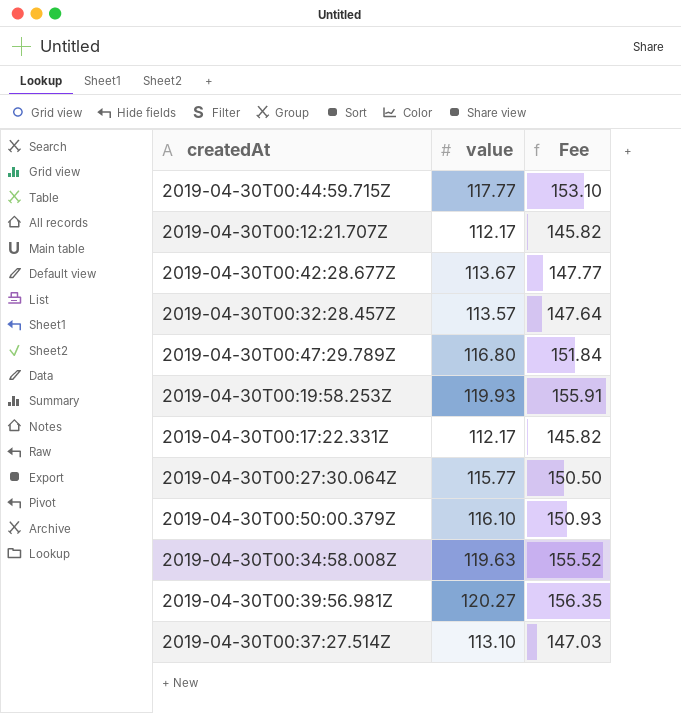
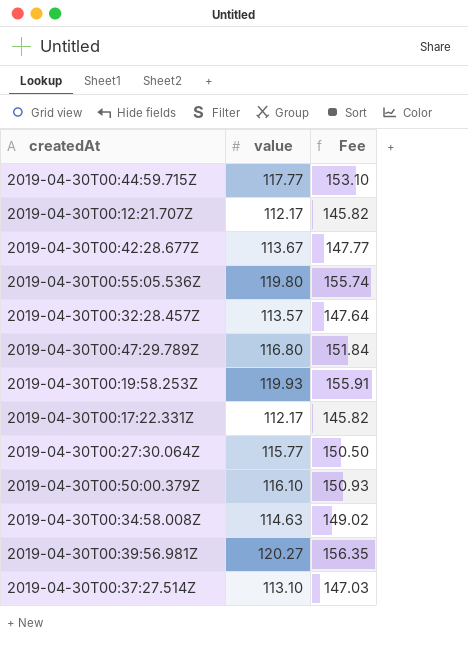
row 2019-04-30T00:55:05.536Z: none -> 119.80 | 155.74
2019-04-30T00:34:58.008Z | value: 119.63 -> 114.63
2019-04-30T00:34:58.008Z | Fee: 155.52 -> 149.02

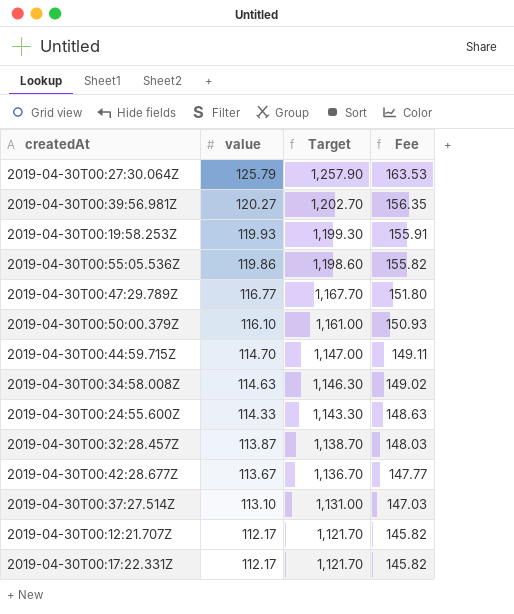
row order: none -> value descending
column Target | formula: none -> [value] * 10
2019-04-30T00:27:30.064Z | value: 115.77 -> 125.79
2019-04-30T00:27:30.064Z | Fee: 150.50 -> 163.53
2019-04-30T00:55:05.536Z | value: 119.80 -> 119.86
2019-04-30T00:55:05.536Z | Fee: 155.74 -> 155.82
2019-04-30T00:47:29.789Z | value: 116.80 -> 116.77
2019-04-30T00:47:29.789Z | Fee: 151.84 -> 151.80
2019-04-30T00:44:59.715Z | value: 117.77 -> 114.70
2019-04-30T00:44:59.715Z | Fee: 153.10 -> 149.11
row 2019-04-30T00:24:55.600Z: none -> 114.33 | 1,143.30 | 148.63
2019-04-30T00:32:28.457Z | value: 113.57 -> 113.87
2019-04-30T00:32:28.457Z | Fee: 147.64 -> 148.03

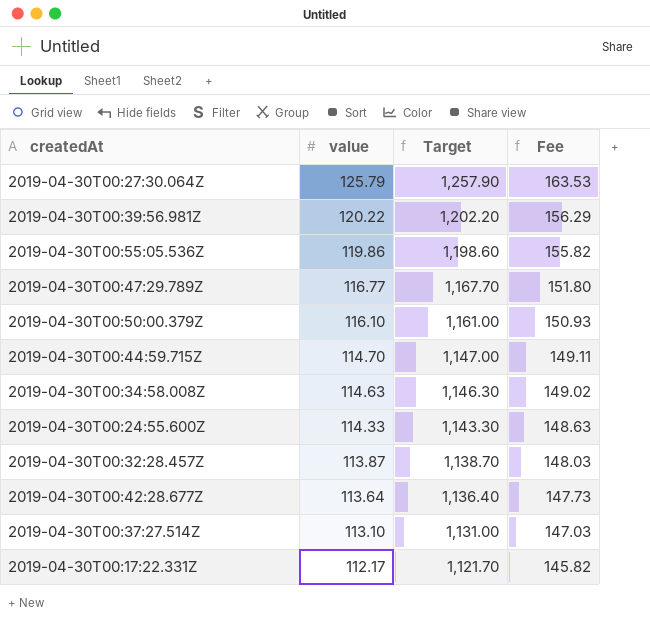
row 2019-04-30T00:19:58.253Z: 119.93 | 1,199.30 | 155.91 -> none
row 2019-04-30T00:12:21.707Z: 112.17 | 1,121.70 | 145.82 -> none
2019-04-30T00:39:56.981Z | value: 120.27 -> 120.22
2019-04-30T00:39:56.981Z | Target: 1,202.70 -> 1,202.20
2019-04-30T00:39:56.981Z | Fee: 156.35 -> 156.29
2019-04-30T00:42:28.677Z | value: 113.67 -> 113.64
2019-04-30T00:42:28.677Z | Target: 1,136.70 -> 1,136.40
2019-04-30T00:42:28.677Z | Fee: 147.77 -> 147.73

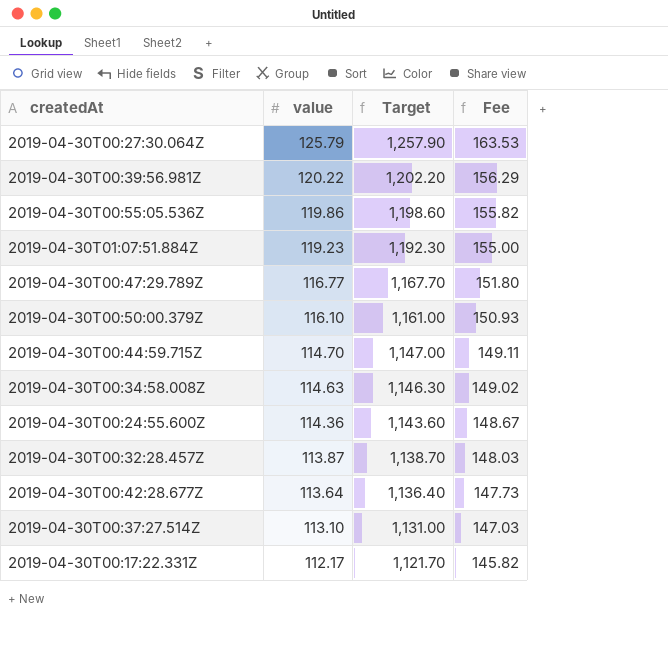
row 2019-04-30T01:07:51.884Z: none -> 119.23 | 1,192.30 | 155.00
2019-04-30T00:24:55.600Z | value: 114.33 -> 114.36
2019-04-30T00:24:55.600Z | Target: 1,143.30 -> 1,143.60
2019-04-30T00:24:55.600Z | Fee: 148.63 -> 148.67

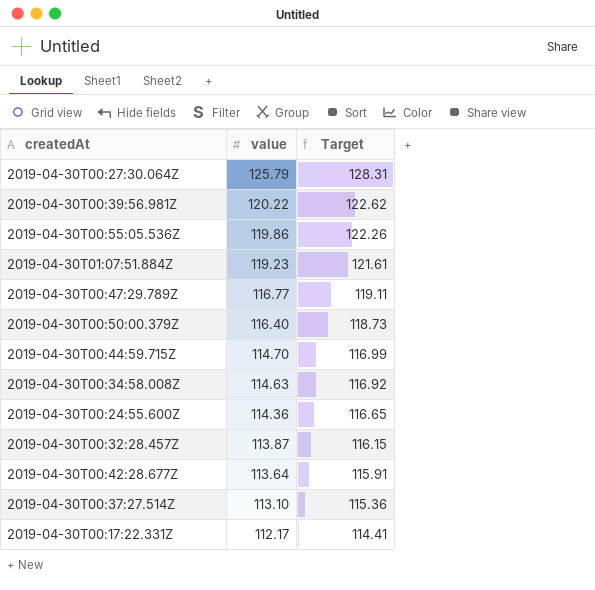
column Fee | formula: [value] * 1.3 -> none
column Target | formula: [value] * 10 -> [value] * 1.02
2019-04-30T00:50:00.379Z | value: 116.10 -> 116.40

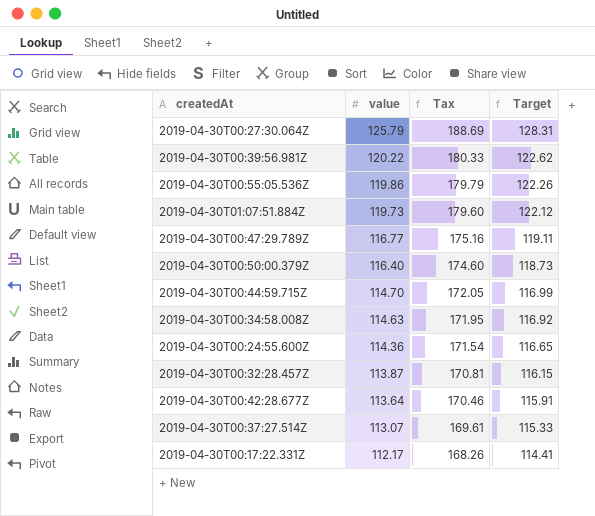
column Tax | formula: none -> [value] * 1.5
2019-04-30T01:07:51.884Z | value: 119.23 -> 119.73
2019-04-30T01:07:51.884Z | Target: 121.61 -> 122.12
2019-04-30T00:37:27.514Z | value: 113.10 -> 113.07
2019-04-30T00:37:27.514Z | Target: 115.36 -> 115.33

